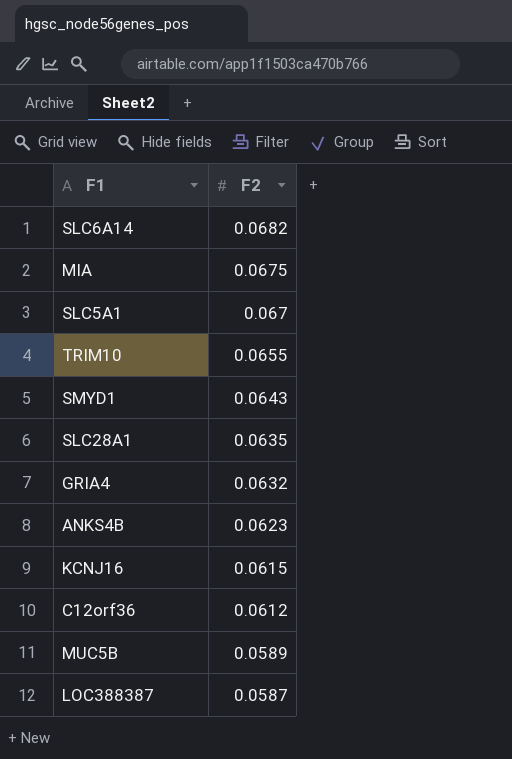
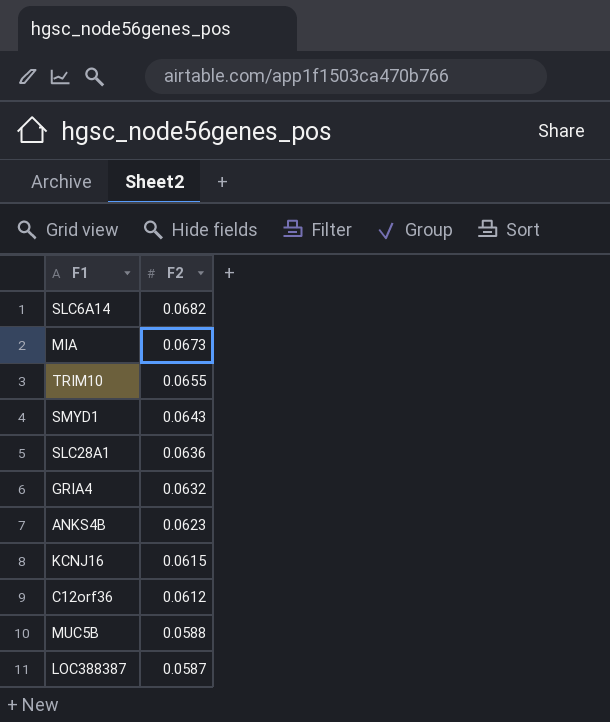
row SLC5A1: 0.067 -> none
MIA | F2: 0.0675 -> 0.0673
SLC28A1 | F2: 0.0635 -> 0.0636
MUC5B | F2: 0.0589 -> 0.0588

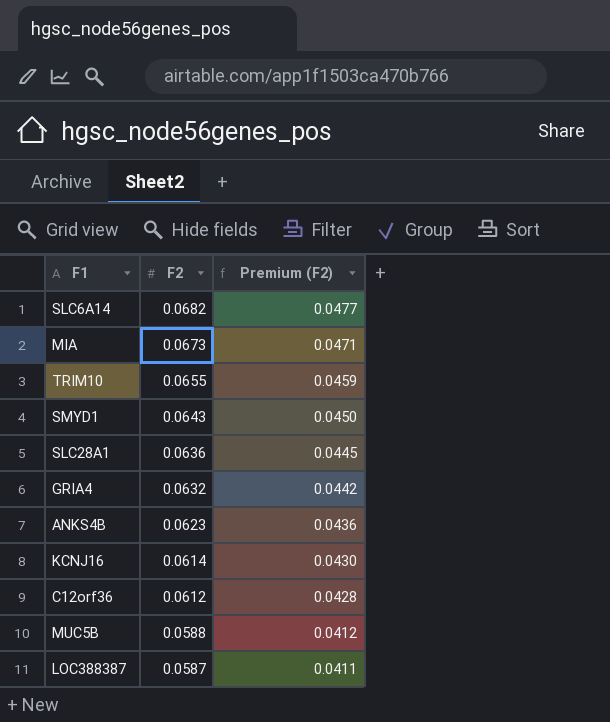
column Premium (F2) | formula: none -> [F2] * 0.7
KCNJ16 | F2: 0.0615 -> 0.0614

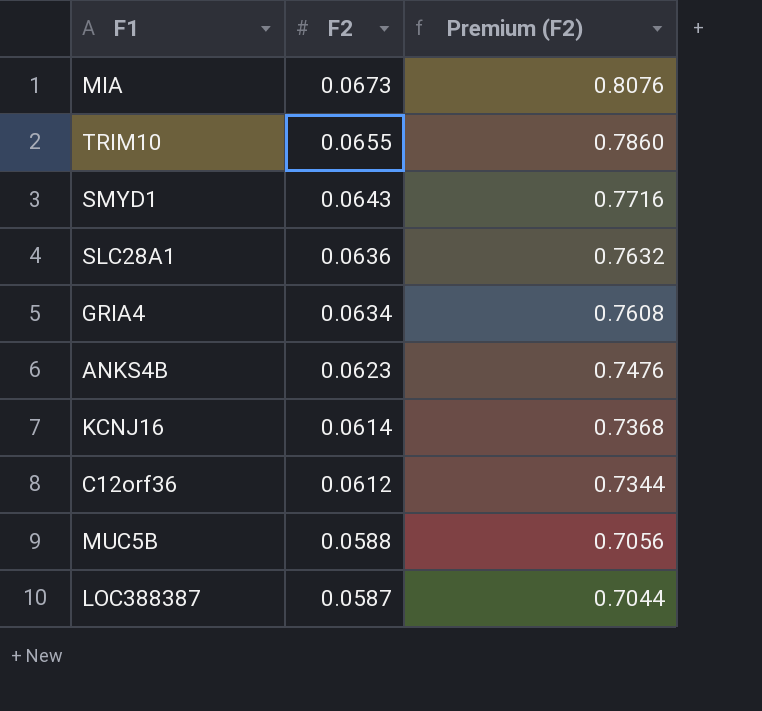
column Premium (F2) | formula: [F2] * 0.7 -> [F2] * 12
row SLC6A14: 0.0682 | 0.0477 -> none
GRIA4 | F2: 0.0632 -> 0.0634

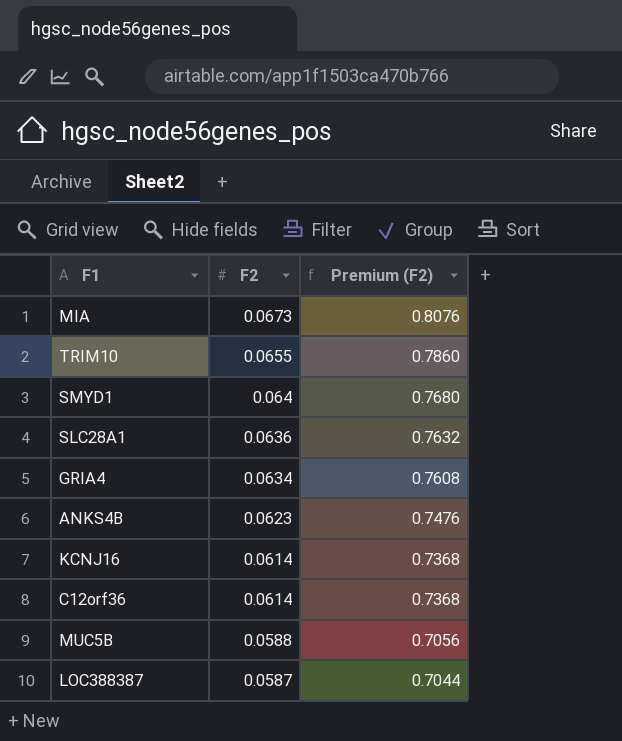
SMYD1 | F2: 0.0643 -> 0.064
SMYD1 | Premium (F2): 0.7716 -> 0.7680
C12orf36 | F2: 0.0612 -> 0.0614
C12orf36 | Premium (F2): 0.7344 -> 0.7368

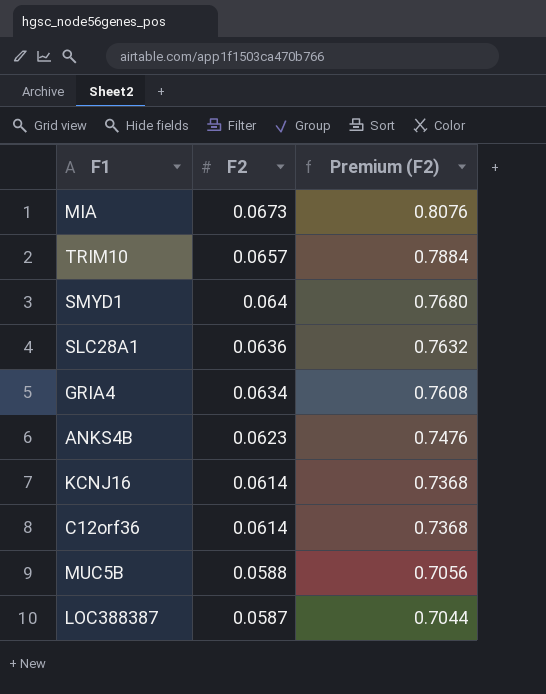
TRIM10 | F2: 0.0655 -> 0.0657
TRIM10 | Premium (F2): 0.7860 -> 0.7884

